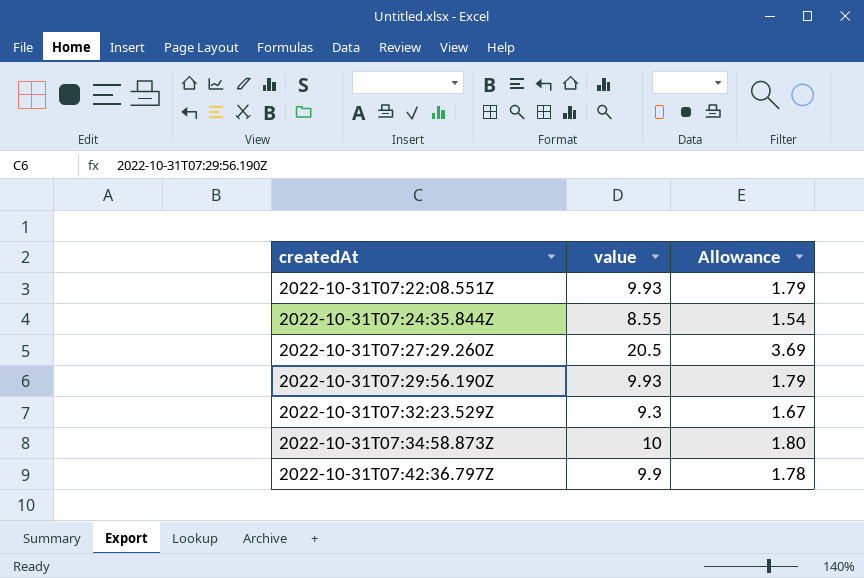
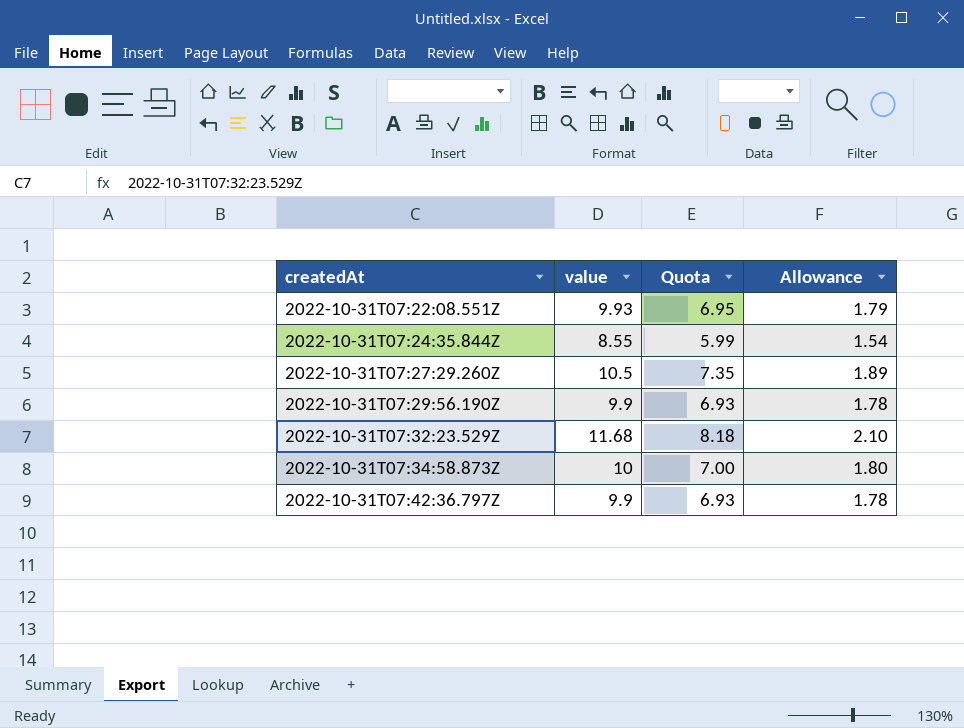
column Quota | formula: none -> [value] * 0.7
2022-10-31T07:27:29.260Z | value: 20.5 -> 10.5
2022-10-31T07:27:29.260Z | Allowance: 3.69 -> 1.89
2022-10-31T07:29:56.190Z | value: 9.93 -> 9.9
2022-10-31T07:29:56.190Z | Allowance: 1.79 -> 1.78
2022-10-31T07:32:23.529Z | value: 9.3 -> 11.68
2022-10-31T07:32:23.529Z | Allowance: 1.67 -> 2.10

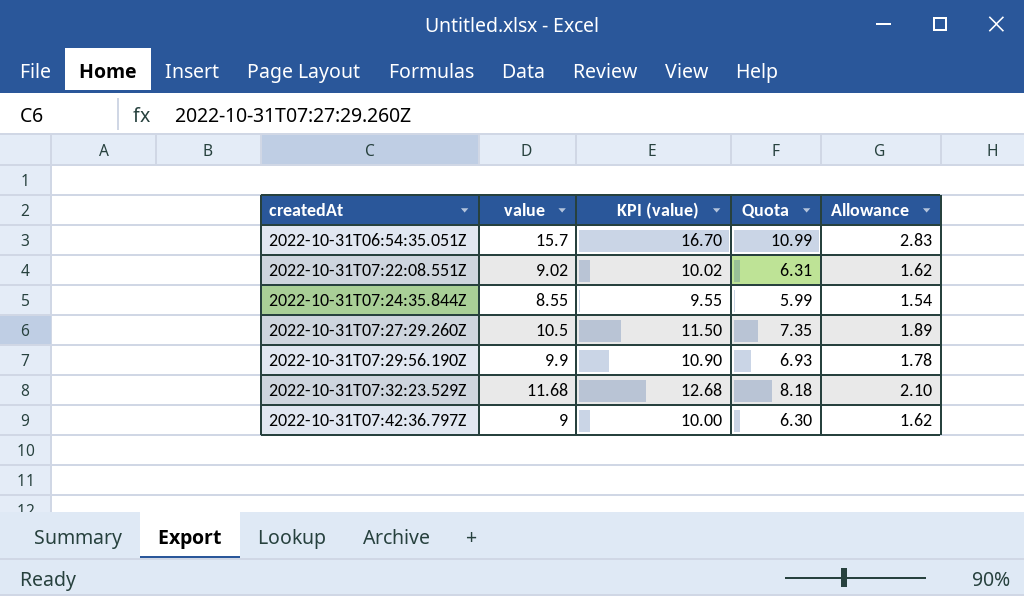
column KPI (value) | formula: none -> [value] + 1
row 2022-10-31T07:34:58.873Z: 10 | 7.00 | 1.80 -> none
row 2022-10-31T06:54:35.051Z: none -> 15.7 | 16.70 | 10.99 | 2.83
2022-10-31T07:22:08.551Z | value: 9.93 -> 9.02
2022-10-31T07:22:08.551Z | Quota: 6.95 -> 6.31
2022-10-31T07:22:08.551Z | Allowance: 1.79 -> 1.62
2022-10-31T07:42:36.797Z | value: 9.9 -> 9
2022-10-31T07:42:36.797Z | Quota: 6.93 -> 6.30
2022-10-31T07:42:36.797Z | Allowance: 1.78 -> 1.62

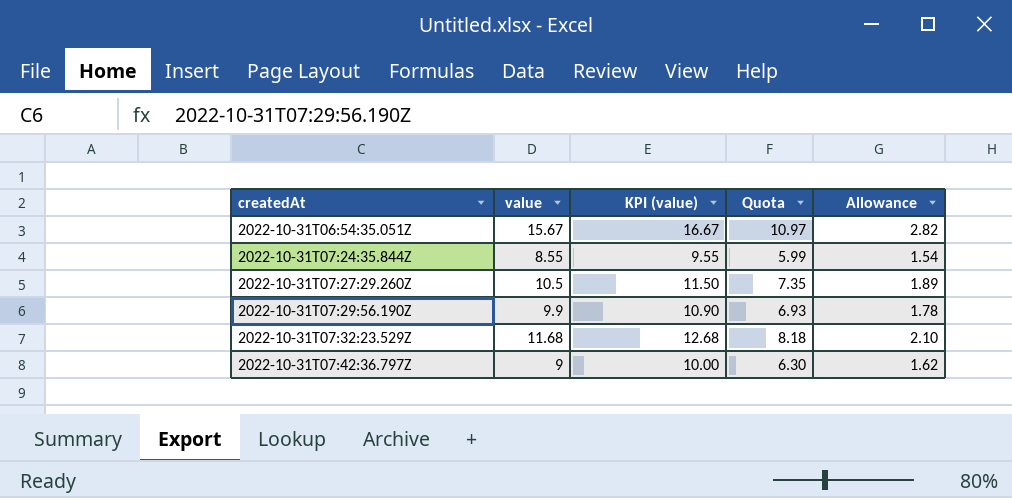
row 2022-10-31T07:22:08.551Z: 9.02 | 10.02 | 6.31 | 1.62 -> none
2022-10-31T06:54:35.051Z | value: 15.7 -> 15.67
2022-10-31T06:54:35.051Z | KPI (value): 16.70 -> 16.67
2022-10-31T06:54:35.051Z | Quota: 10.99 -> 10.97
2022-10-31T06:54:35.051Z | Allowance: 2.83 -> 2.82

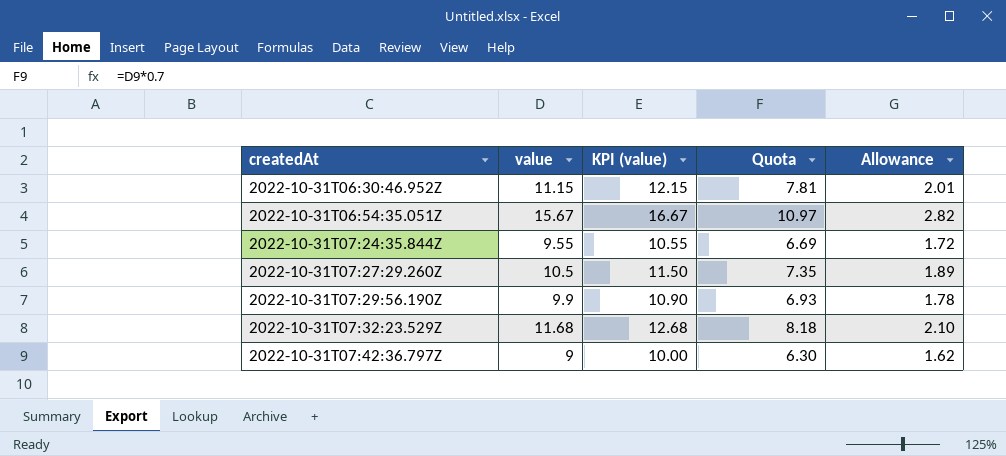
row 2022-10-31T06:30:46.952Z: none -> 11.15 | 12.15 | 7.81 | 2.01
2022-10-31T07:24:35.844Z | value: 8.55 -> 9.55
2022-10-31T07:24:35.844Z | KPI (value): 9.55 -> 10.55
2022-10-31T07:24:35.844Z | Quota: 5.99 -> 6.69
2022-10-31T07:24:35.844Z | Allowance: 1.54 -> 1.72

